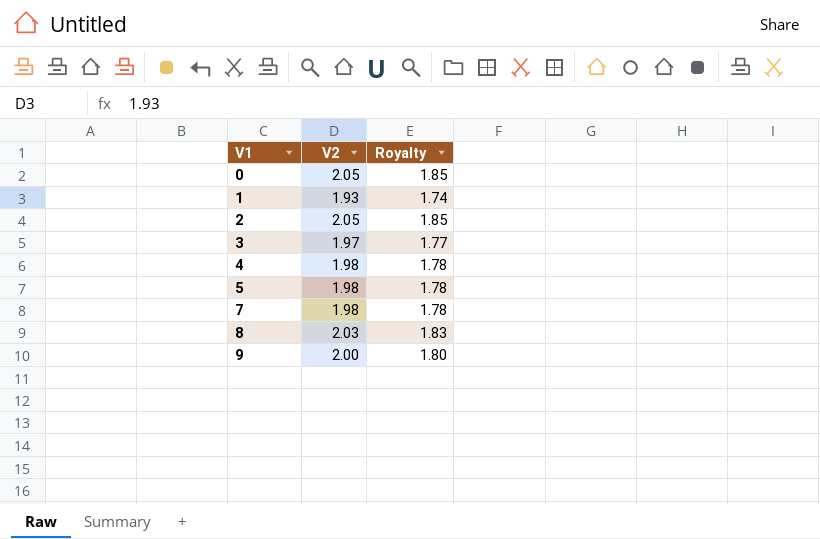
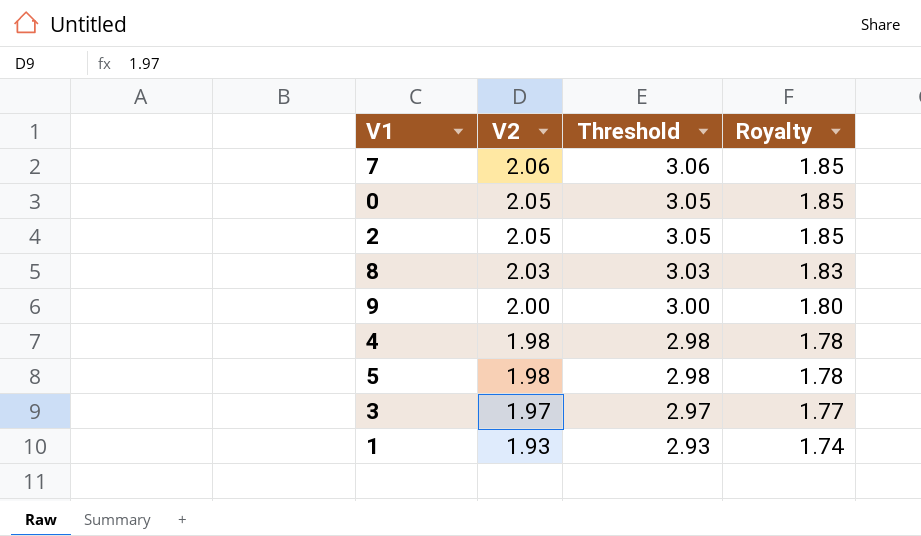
row order: V1 ascending -> V2 descending
column Threshold | formula: none -> [V2] + 1
7 | V2: 1.98 -> 2.06
7 | Royalty: 1.78 -> 1.85

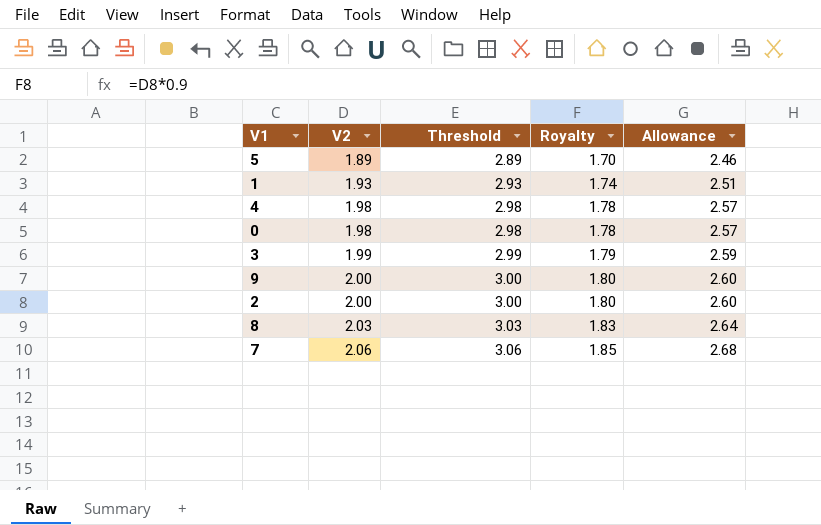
row order: V2 descending -> V2 ascending
column Allowance | formula: none -> [V2] * 1.3
5 | V2: 1.98 -> 1.89
5 | Threshold: 2.98 -> 2.89
5 | Royalty: 1.78 -> 1.70
0 | V2: 2.05 -> 1.98
0 | Threshold: 3.05 -> 2.98
0 | Royalty: 1.85 -> 1.78
3 | V2: 1.97 -> 1.99
3 | Threshold: 2.97 -> 2.99
3 | Royalty: 1.77 -> 1.79
2 | V2: 2.05 -> 2.00
2 | Threshold: 3.05 -> 3.00
2 | Royalty: 1.85 -> 1.80

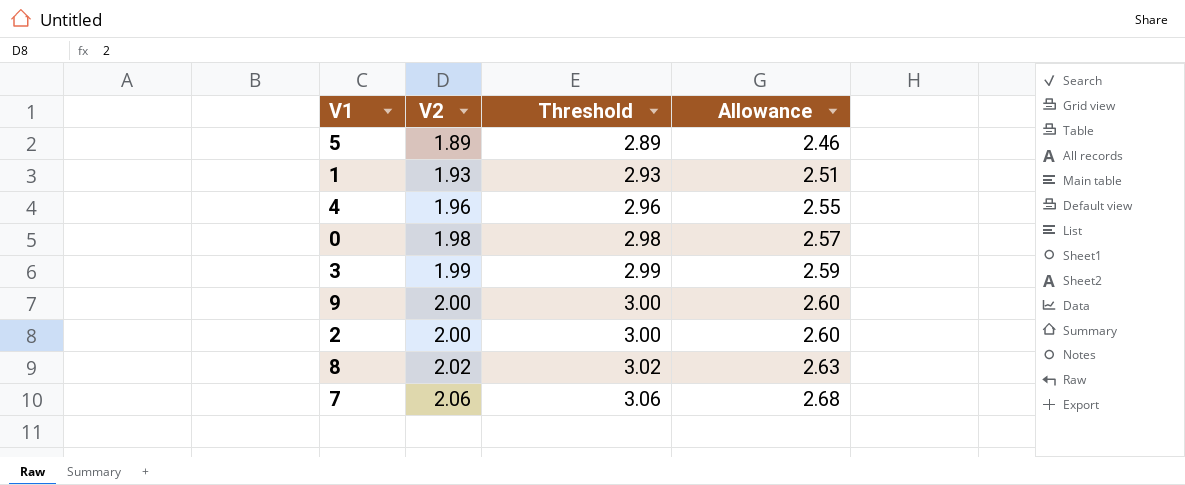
column Royalty | formula: [V2] * 0.9 -> none
4 | V2: 1.98 -> 1.96
4 | Threshold: 2.98 -> 2.96
4 | Allowance: 2.57 -> 2.55
8 | V2: 2.03 -> 2.02
8 | Threshold: 3.03 -> 3.02
8 | Allowance: 2.64 -> 2.63

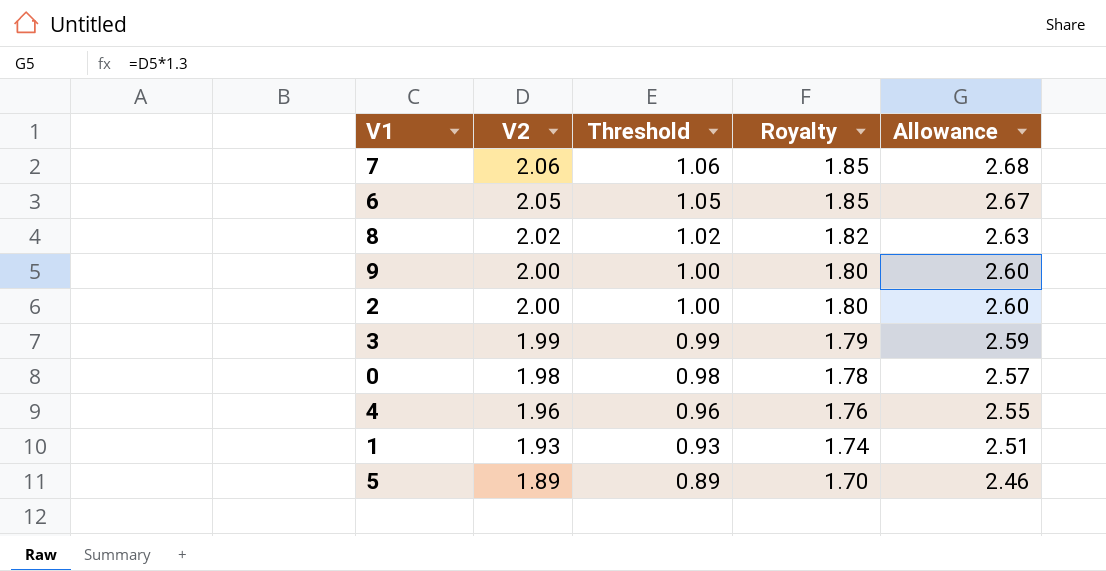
row order: V2 ascending -> V2 descending
column Threshold | formula: [V2] + 1 -> [V2] - 1
column Royalty | formula: none -> [V2] * 0.9
row 6: none -> 2.05 | 1.05 | 1.85 | 2.67

